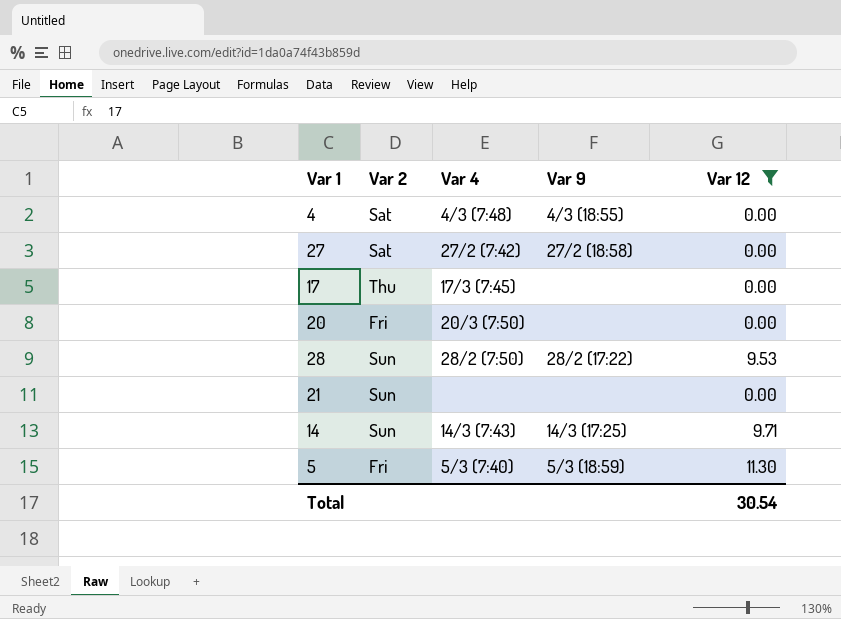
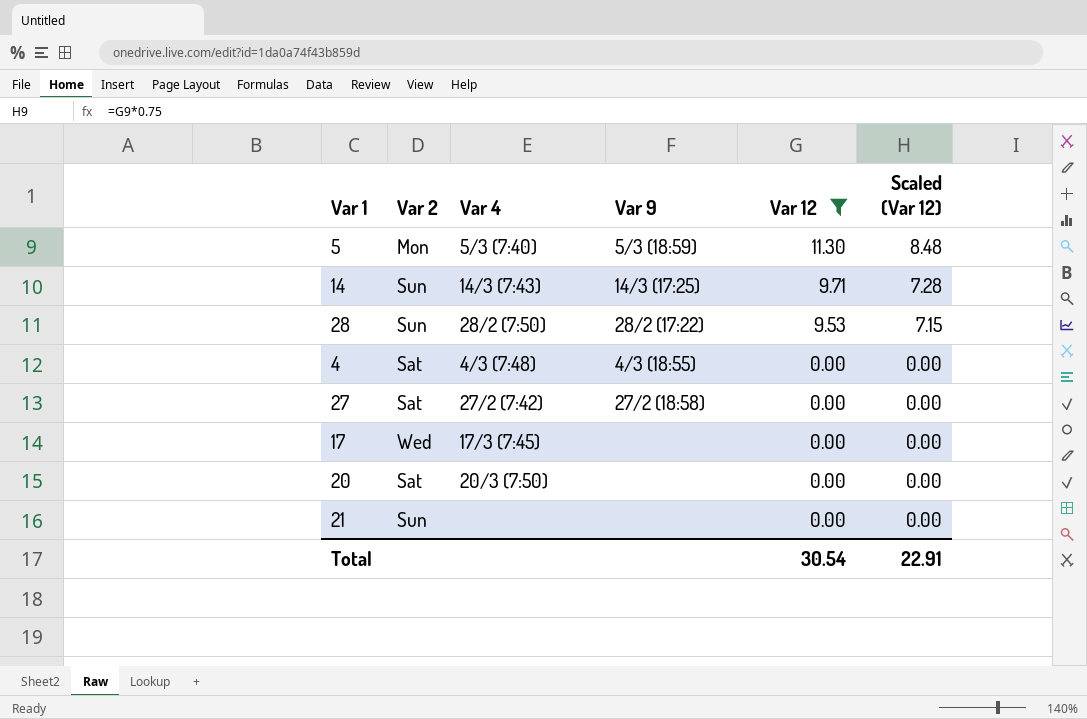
row order: none -> Var 12 descending
column Scaled (Var 12) | formula: none -> [Var 12] * 0.75
5 | Var 2: Fri -> Mon
17 | Var 2: Thu -> Wed
20 | Var 2: Fri -> Sat

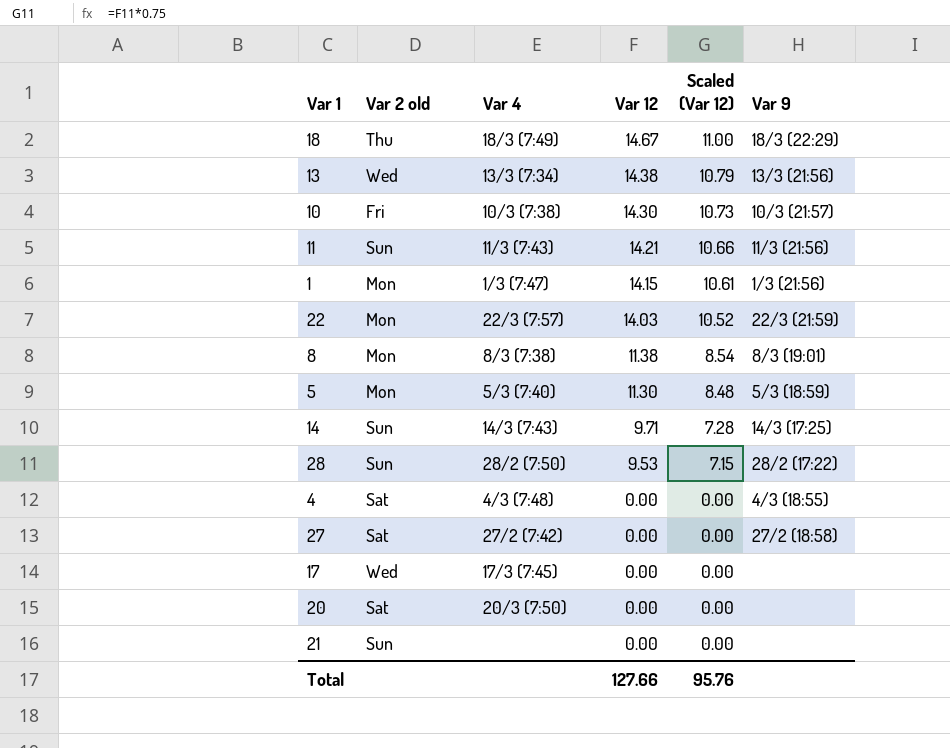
filter: Var 12 <= 11.30 -> none
column name: Var 2 -> Var 2 old
column Var 9 | position: 4 -> 6
Total | Var 12: 30.54 -> 127.66
Total | Scaled (Var 12): 22.91 -> 95.76

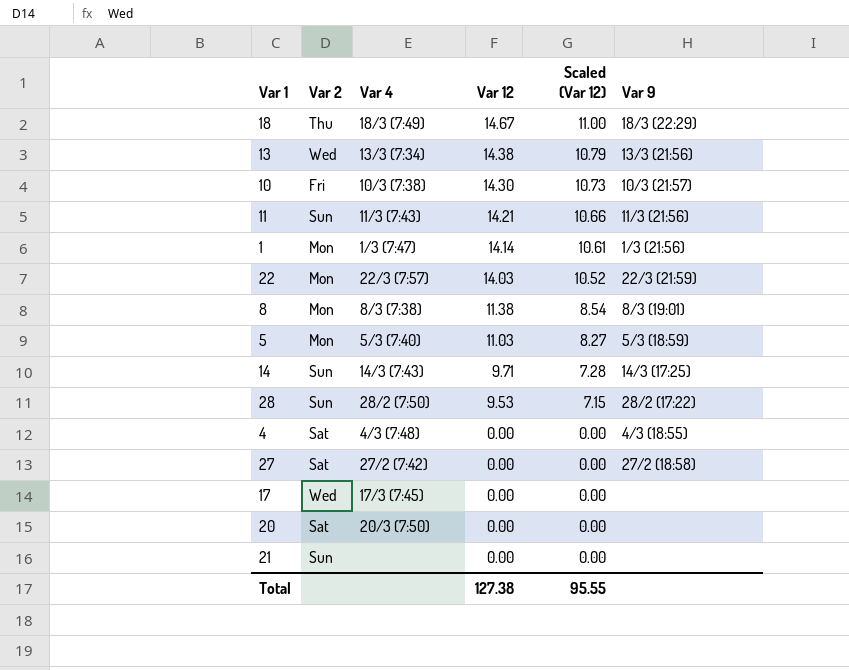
column name: Var 2 old -> Var 2
1 | Var 12: 14.15 -> 14.14
5 | Var 12: 11.30 -> 11.03
5 | Scaled (Var 12): 8.48 -> 8.27
Total | Var 12: 127.66 -> 127.38
Total | Scaled (Var 12): 95.76 -> 95.55

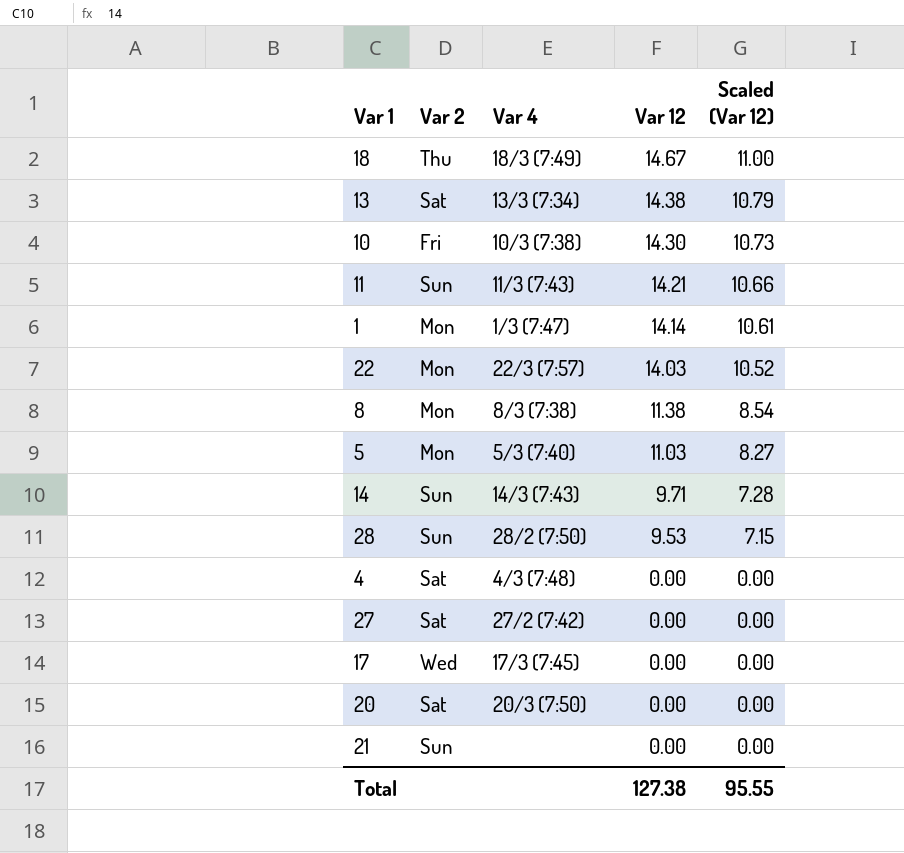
column Var 9 | position: 6 -> none
13 | Var 2: Wed -> Sat

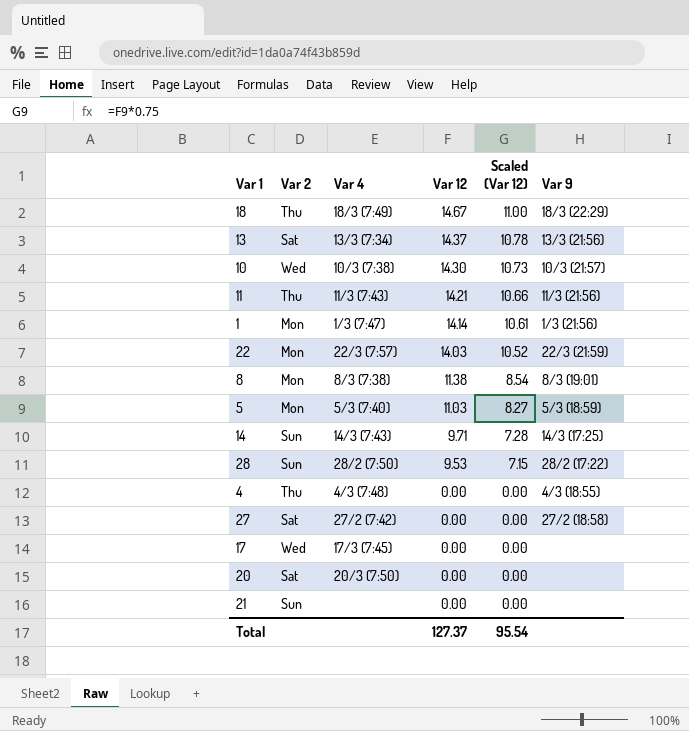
column Var 9 | position: none -> 6
13 | Var 12: 14.38 -> 14.37
13 | Scaled (Var 12): 10.79 -> 10.78
10 | Var 2: Fri -> Wed
11 | Var 2: Sun -> Thu
4 | Var 2: Sat -> Thu
Total | Var 12: 127.38 -> 127.37
Total | Scaled (Var 12): 95.55 -> 95.54

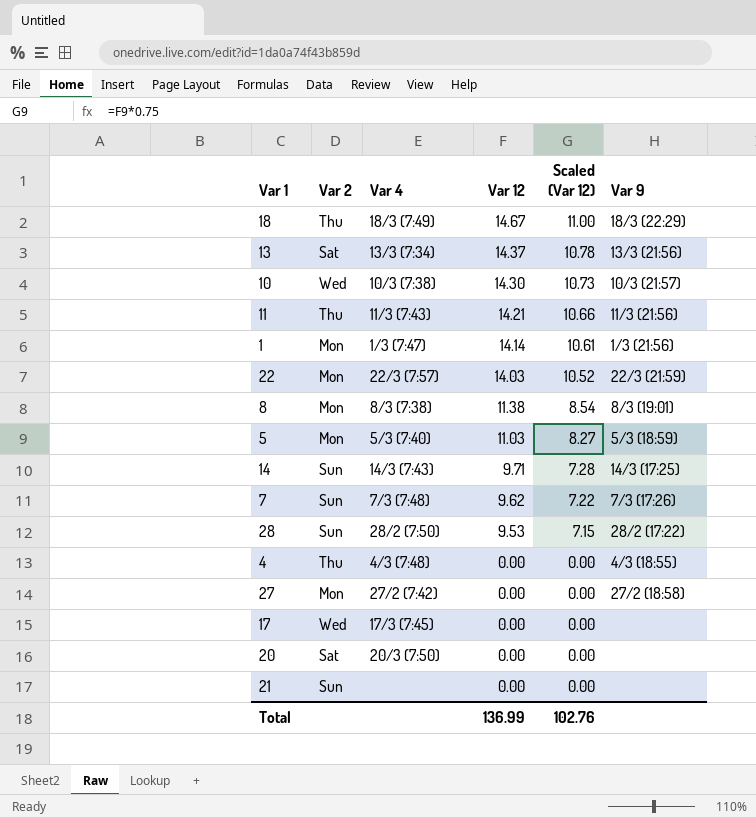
row 7: none -> Sun | 7/3 (7:48) | 9.62 | 7.22 | 7/3 (17:26)
27 | Var 2: Sat -> Mon
Total | Var 12: 127.37 -> 136.99
Total | Scaled (Var 12): 95.54 -> 102.76

